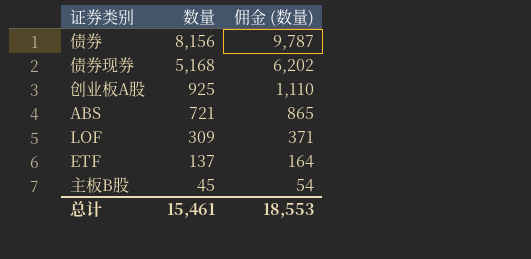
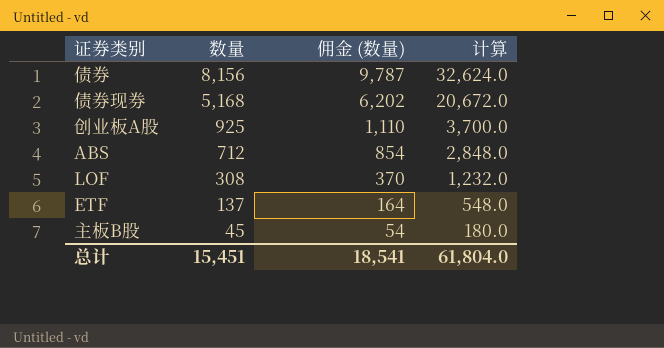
column 计算 | formula: none -> [数量] * 4
ABS | 数量: 721 -> 712
ABS | 佣金 (数量): 865 -> 854
LOF | 数量: 309 -> 308
LOF | 佣金 (数量): 371 -> 370
总计 | 数量: 15,461 -> 15,451
总计 | 佣金 (数量): 18,553 -> 18,541

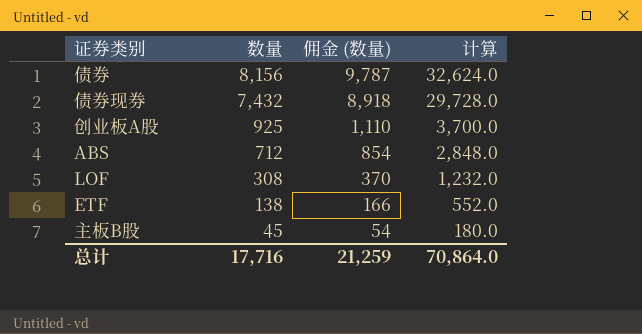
债券现券 | 数量: 5,168 -> 7,432
债券现券 | 佣金 (数量): 6,202 -> 8,918
债券现券 | 计算: 20,672.0 -> 29,728.0
ETF | 数量: 137 -> 138
ETF | 佣金 (数量): 164 -> 166
ETF | 计算: 548.0 -> 552.0
总计 | 数量: 15,451 -> 17,716
总计 | 佣金 (数量): 18,541 -> 21,259
总计 | 计算: 61,804.0 -> 70,864.0

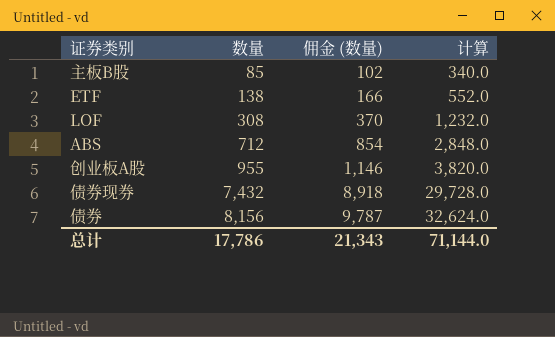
row order: 数量 descending -> 数量 ascending
主板B股 | 数量: 45 -> 85
主板B股 | 佣金 (数量): 54 -> 102
主板B股 | 计算: 180.0 -> 340.0
创业板A股 | 数量: 925 -> 955
创业板A股 | 佣金 (数量): 1,110 -> 1,146
创业板A股 | 计算: 3,700.0 -> 3,820.0
总计 | 数量: 17,716 -> 17,786
总计 | 佣金 (数量): 21,259 -> 21,343
总计 | 计算: 70,864.0 -> 71,144.0

